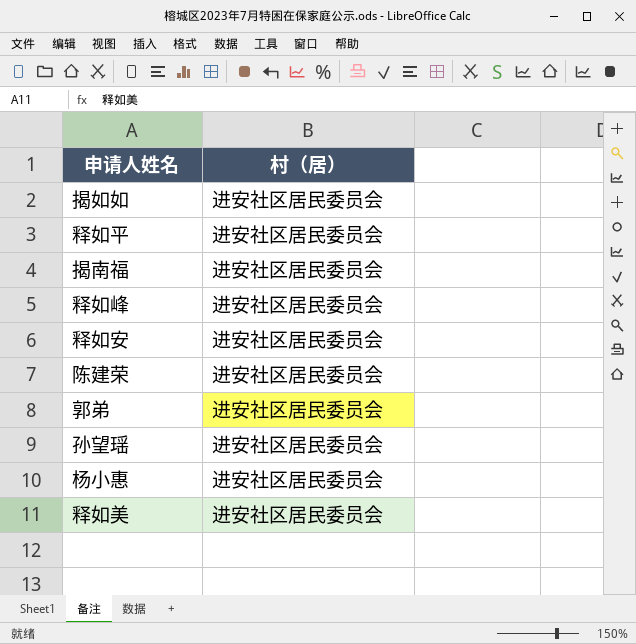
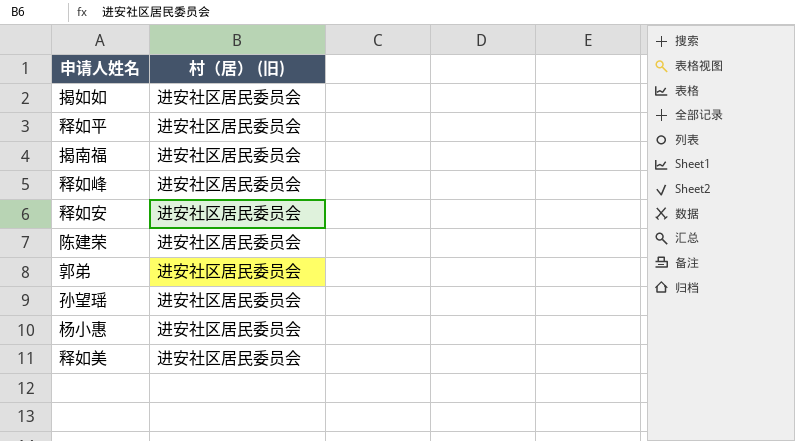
column name: 村（居） -> 村（居） (旧)

